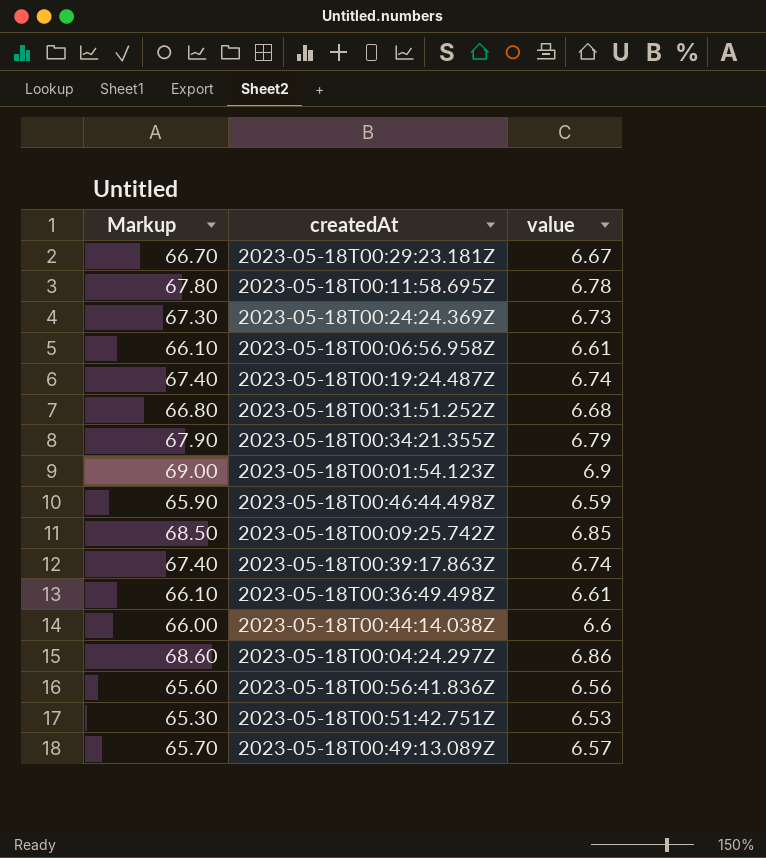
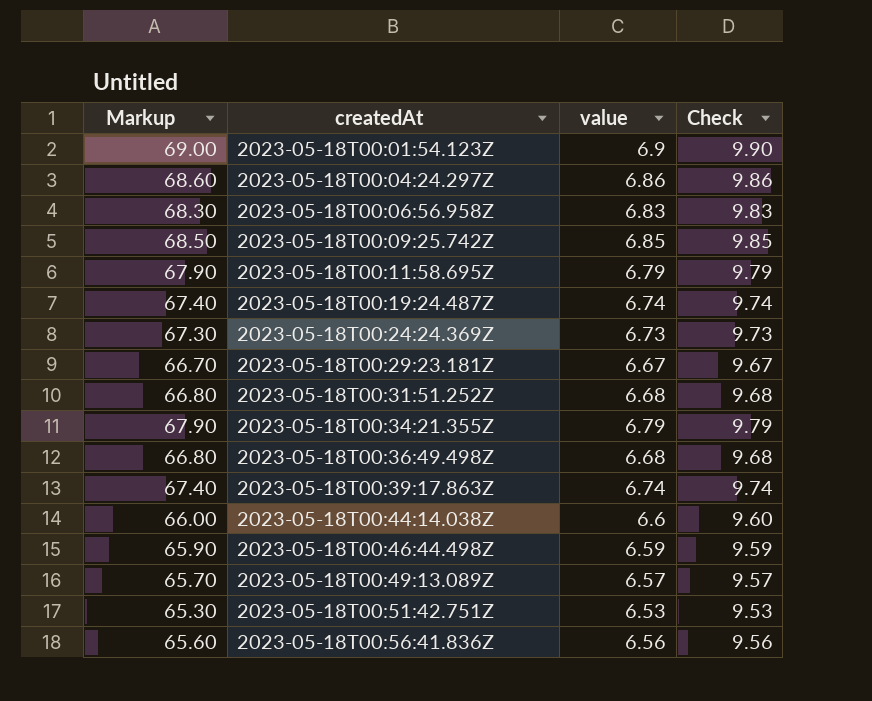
row order: none -> createdAt ascending
column Check | formula: none -> [value] + 3
2023-05-18T00:06:56.958Z | Markup: 66.10 -> 68.30
2023-05-18T00:06:56.958Z | value: 6.61 -> 6.83
2023-05-18T00:11:58.695Z | Markup: 67.80 -> 67.90
2023-05-18T00:11:58.695Z | value: 6.78 -> 6.79
2023-05-18T00:36:49.498Z | Markup: 66.10 -> 66.80
2023-05-18T00:36:49.498Z | value: 6.61 -> 6.68

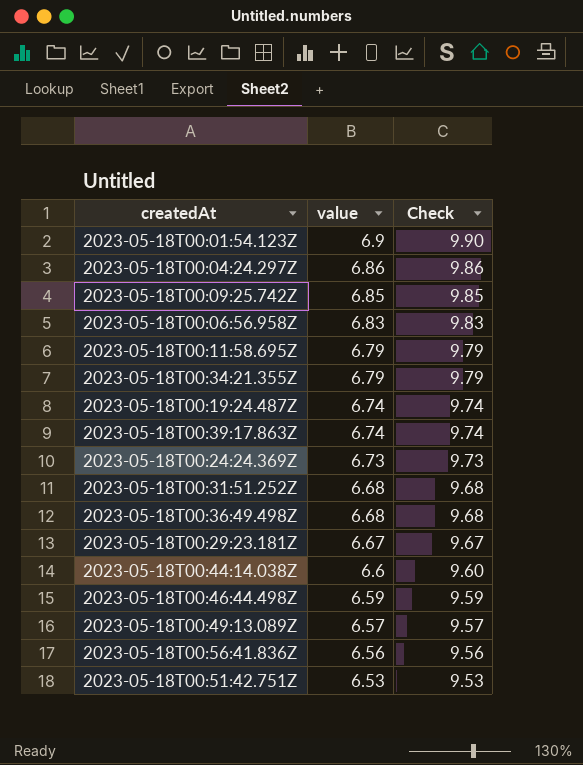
row order: createdAt ascending -> value descending
column Markup | formula: [value] * 10 -> none

